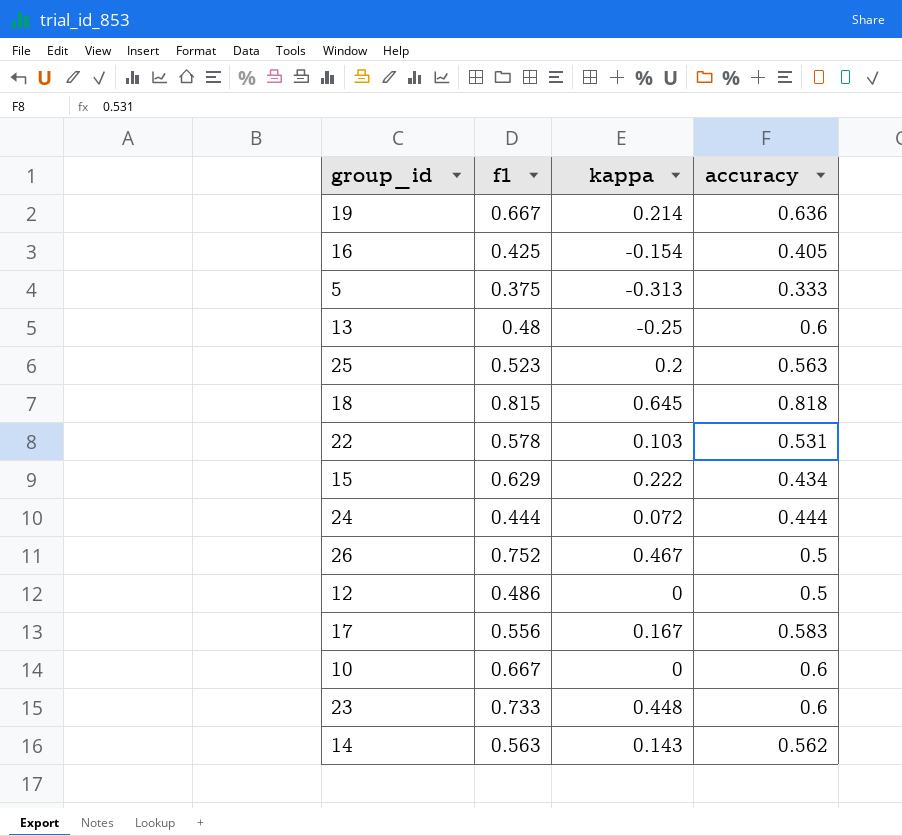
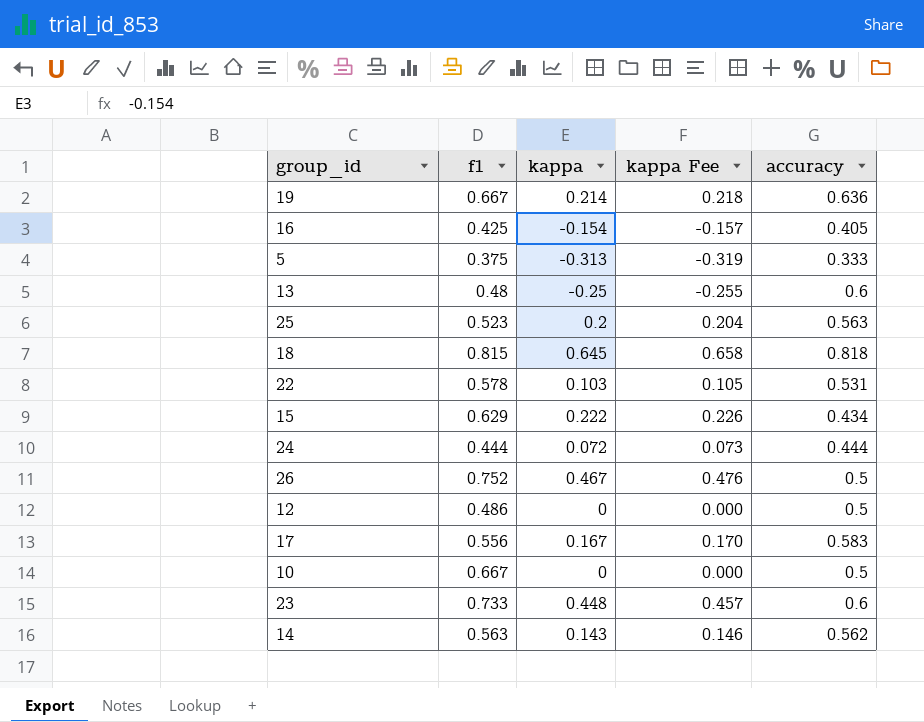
column kappa Fee | formula: none -> [kappa] * 1.02
10 | accuracy: 0.6 -> 0.5

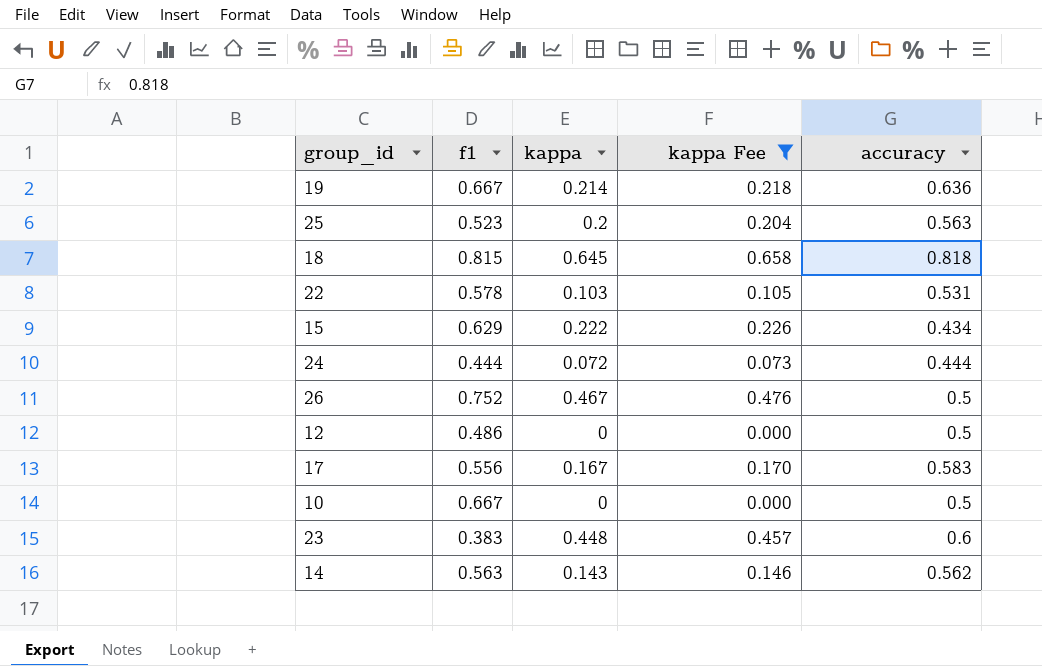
filter: none -> kappa Fee >= 0.000
23 | f1: 0.733 -> 0.383

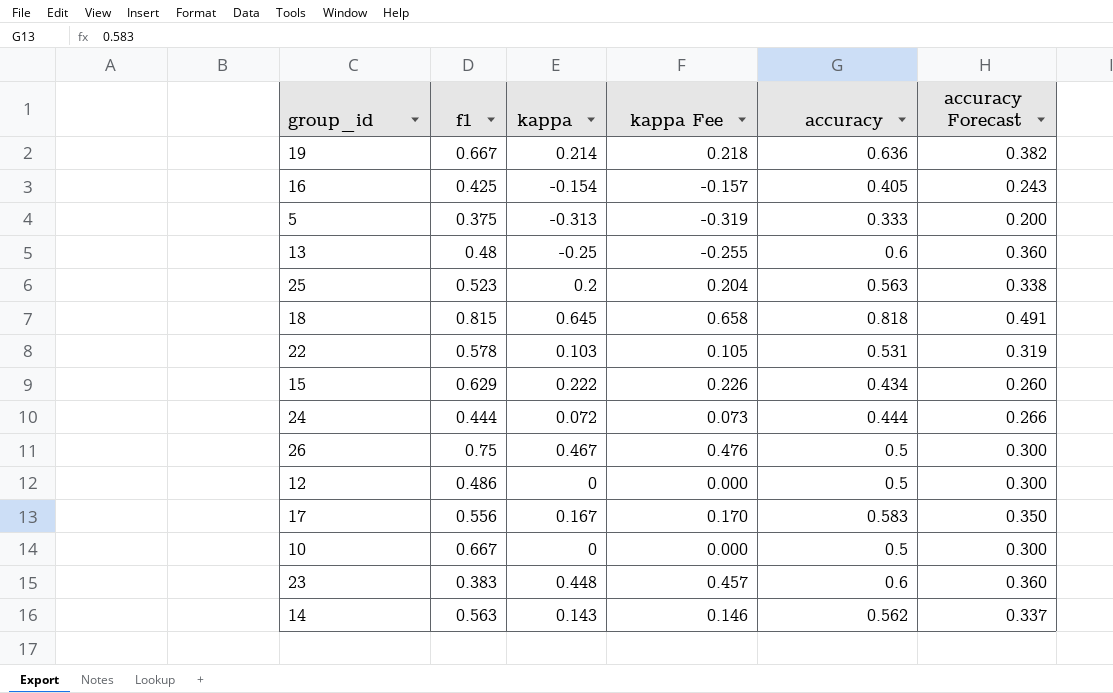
filter: kappa Fee >= 0.000 -> none
column accuracy Forecast | formula: none -> [accuracy] * 0.6
26 | f1: 0.752 -> 0.75

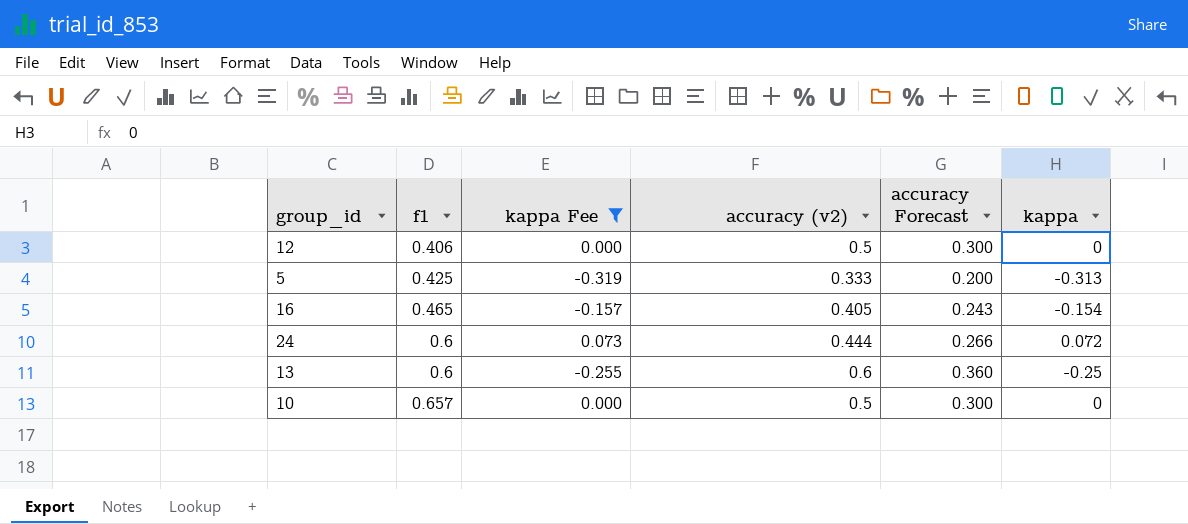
filter: none -> kappa Fee <= 0.073
row order: none -> f1 ascending
column name: accuracy -> accuracy (v2)
column kappa | position: 3 -> 6
12 | f1: 0.486 -> 0.406
5 | f1: 0.375 -> 0.425
16 | f1: 0.425 -> 0.465
24 | f1: 0.444 -> 0.6
13 | f1: 0.48 -> 0.6
10 | f1: 0.667 -> 0.657

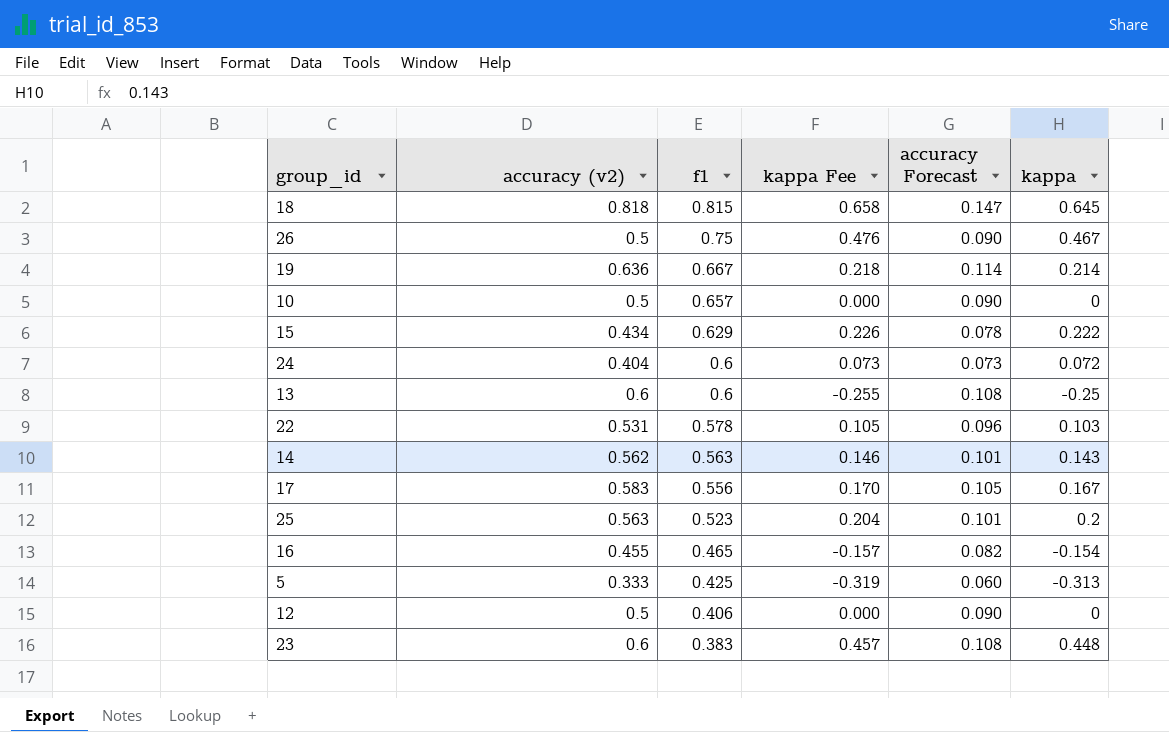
filter: kappa Fee <= 0.073 -> none
row order: f1 ascending -> f1 descending
column accuracy (v2) | position: 4 -> 2
column accuracy Forecast | formula: [accuracy (v2)] * 0.6 -> [accuracy (v2)] * 0.18
24 | accuracy (v2): 0.444 -> 0.404
16 | accuracy (v2): 0.405 -> 0.455

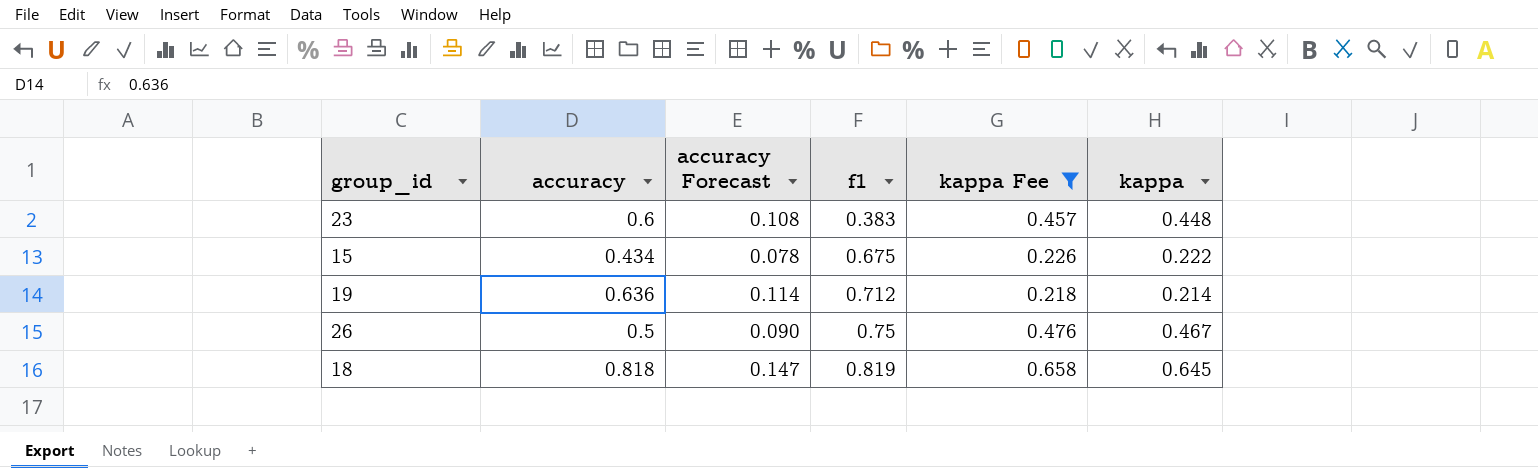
filter: none -> kappa Fee >= 0.218
row order: f1 descending -> f1 ascending
column name: accuracy (v2) -> accuracy
column accuracy Forecast | position: 5 -> 3
15 | f1: 0.629 -> 0.675
19 | f1: 0.667 -> 0.712
18 | f1: 0.815 -> 0.819

